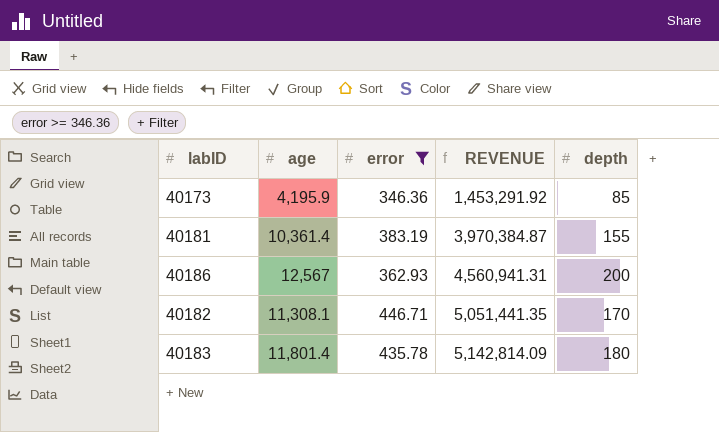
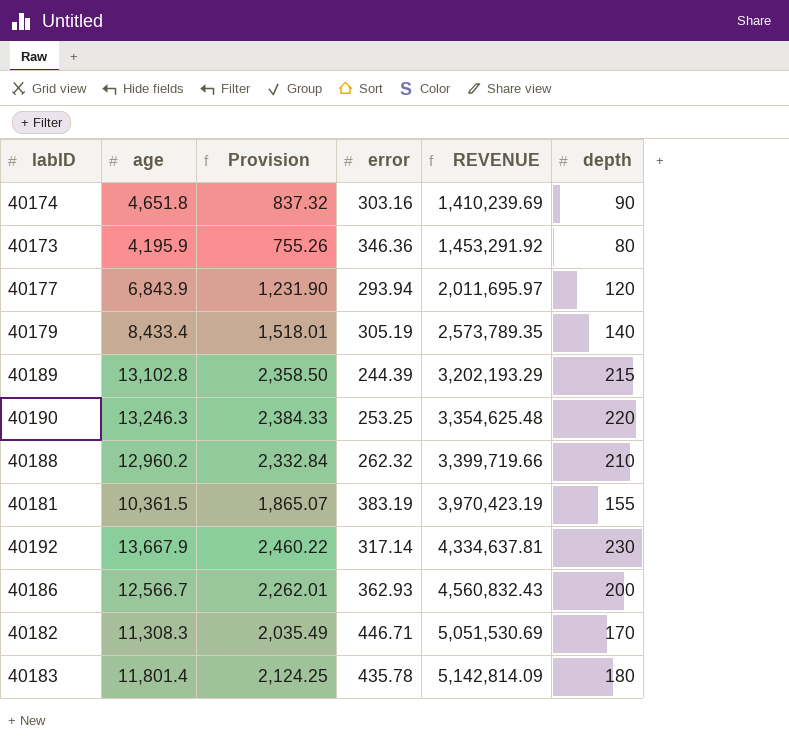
filter: error >= 346.36 -> none
column Provision | formula: none -> [age] * 0.18
40173 | depth: 85 -> 80
40181 | age: 10,361.4 -> 10,361.5
40181 | REVENUE: 3,970,384.87 -> 3,970,423.19
40186 | age: 12,567 -> 12,566.7
40186 | REVENUE: 4,560,941.31 -> 4,560,832.43
40182 | age: 11,308.1 -> 11,308.3
40182 | REVENUE: 5,051,441.35 -> 5,051,530.69

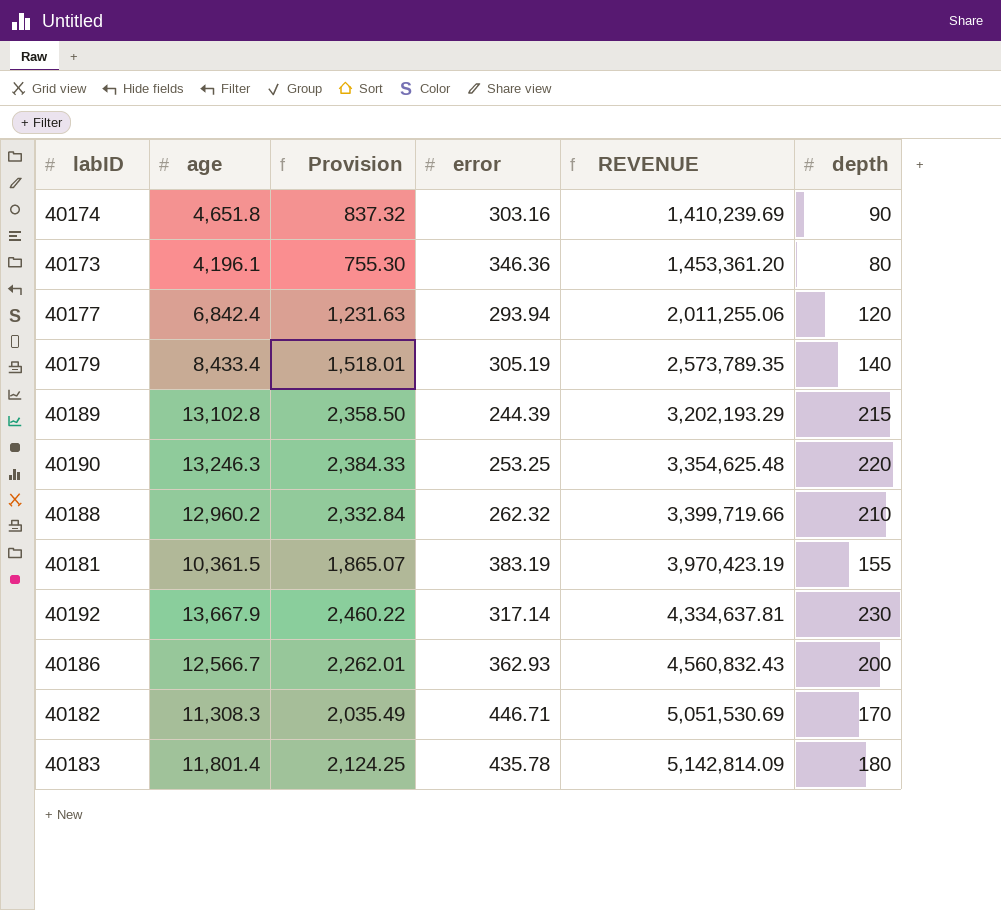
40173 | age: 4,195.9 -> 4,196.1
40173 | Provision: 755.26 -> 755.30
40173 | REVENUE: 1,453,291.92 -> 1,453,361.20
40177 | age: 6,843.9 -> 6,842.4
40177 | Provision: 1,231.90 -> 1,231.63
40177 | REVENUE: 2,011,695.97 -> 2,011,255.06

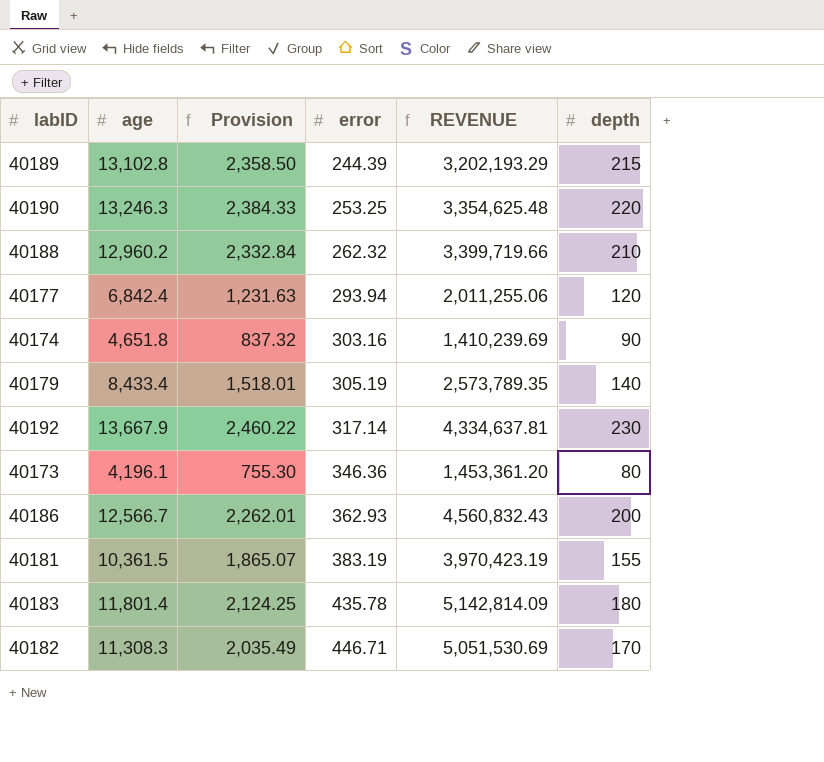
row order: REVENUE ascending -> error ascending

